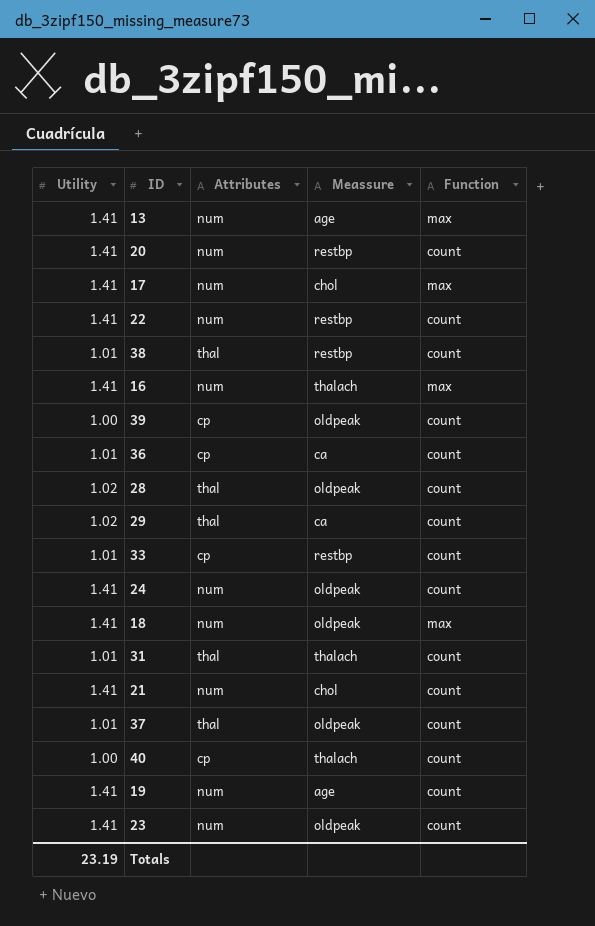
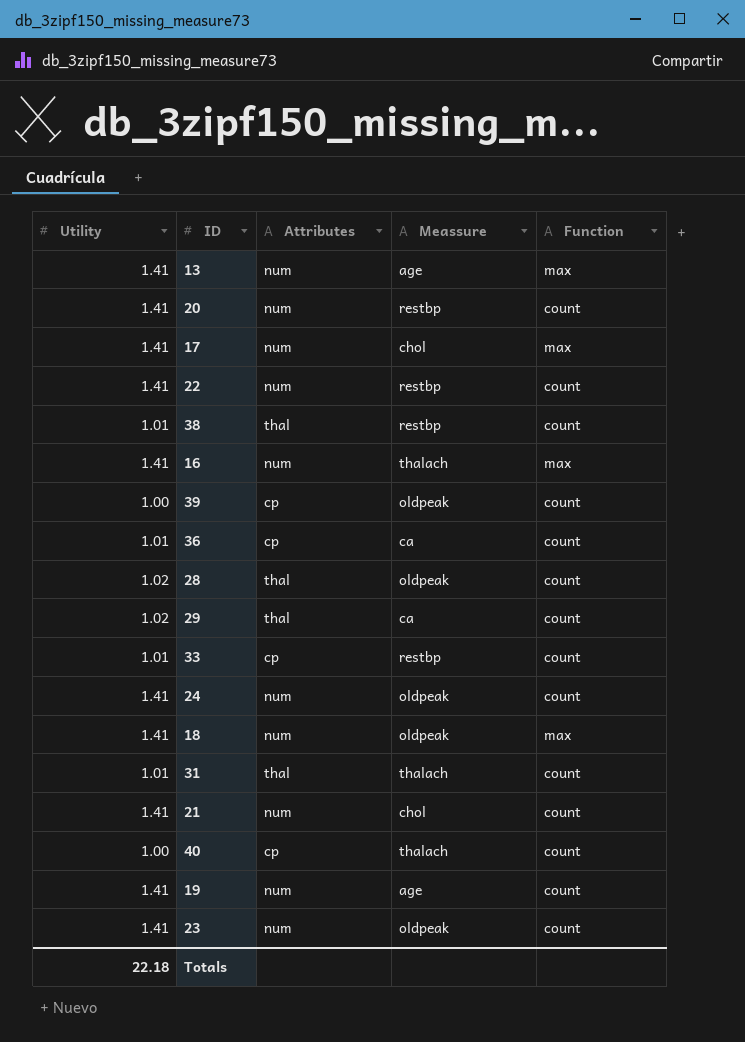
row 37: 1.01 | thal | oldpeak | count -> none
Totals | Utility: 23.19 -> 22.18

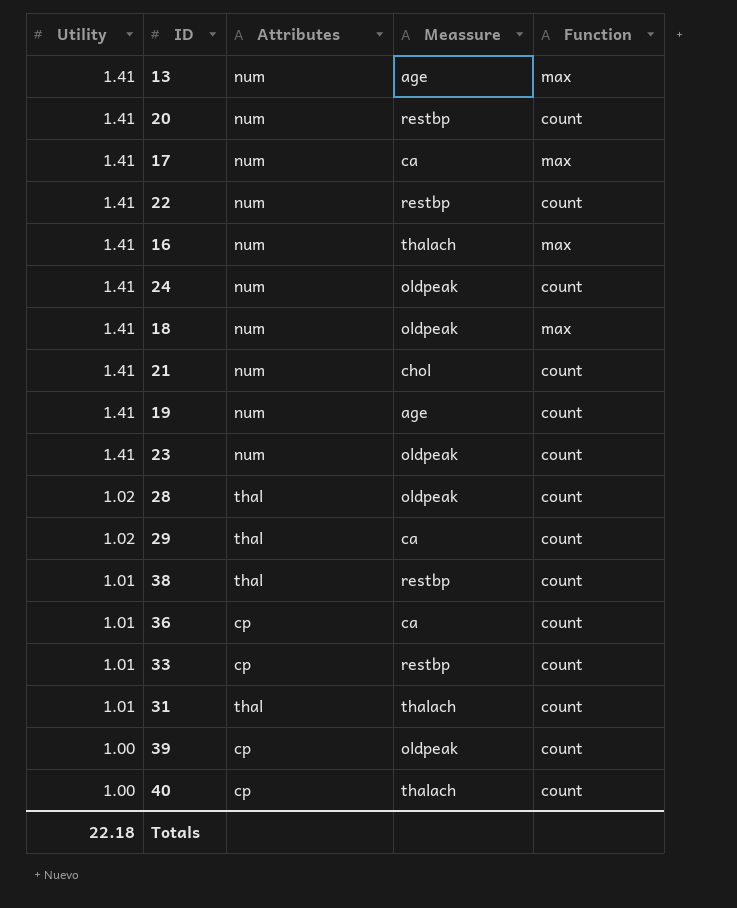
row order: none -> Utility descending
17 | Meassure: chol -> ca

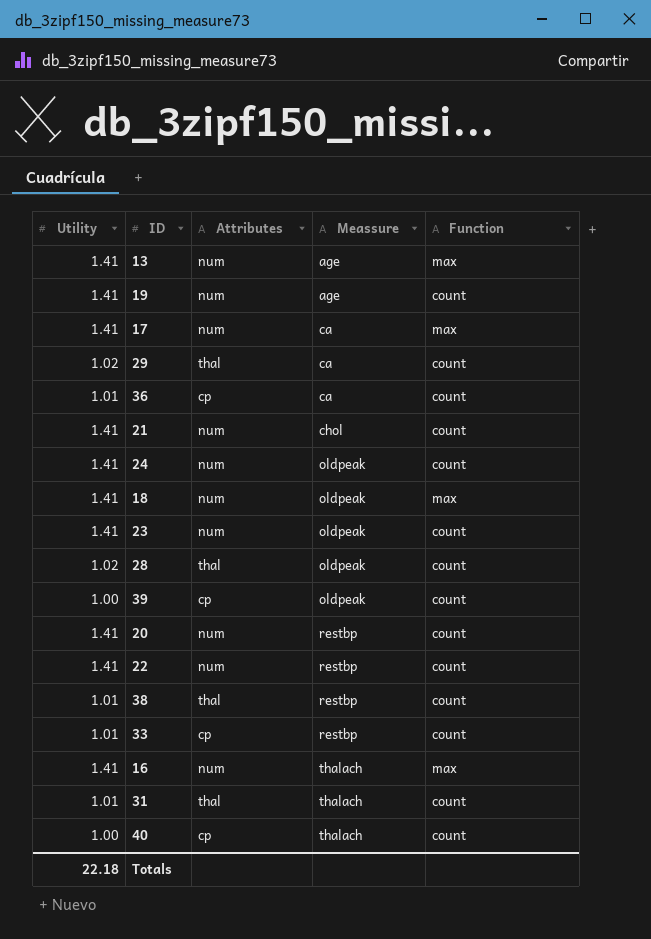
row order: Utility descending -> Meassure ascending

